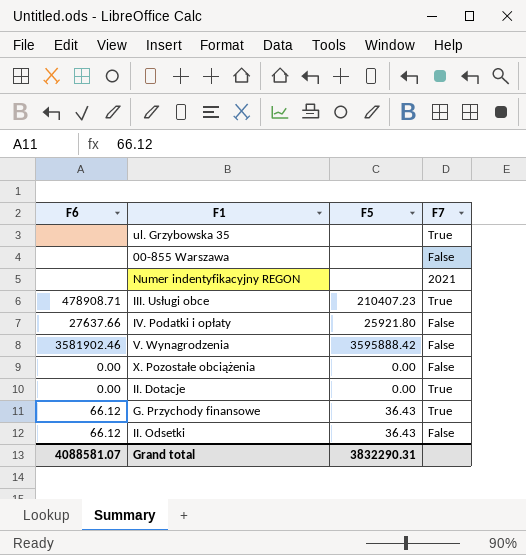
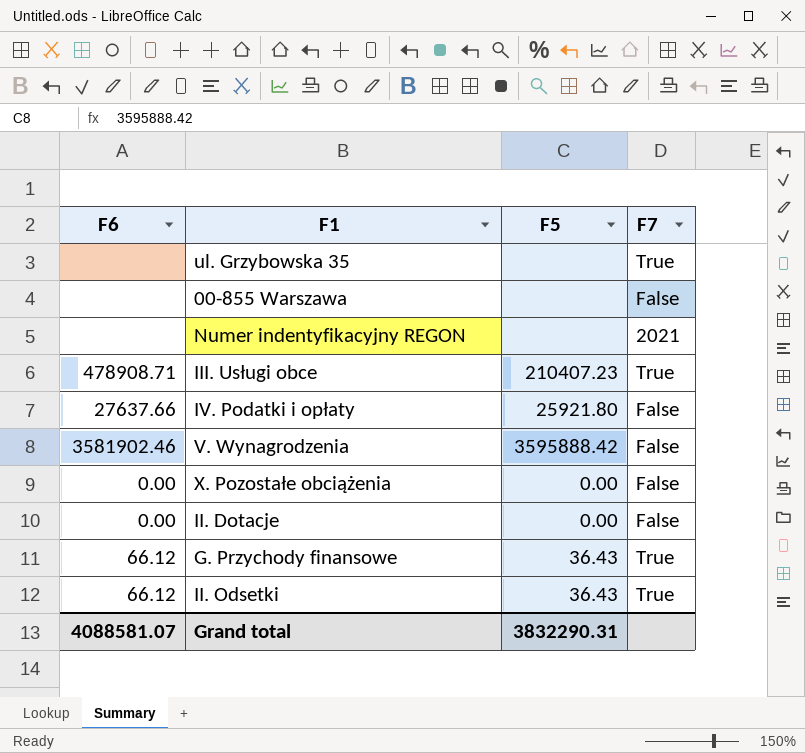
II. Dotacje | F7: True -> False
II. Odsetki | F7: False -> True

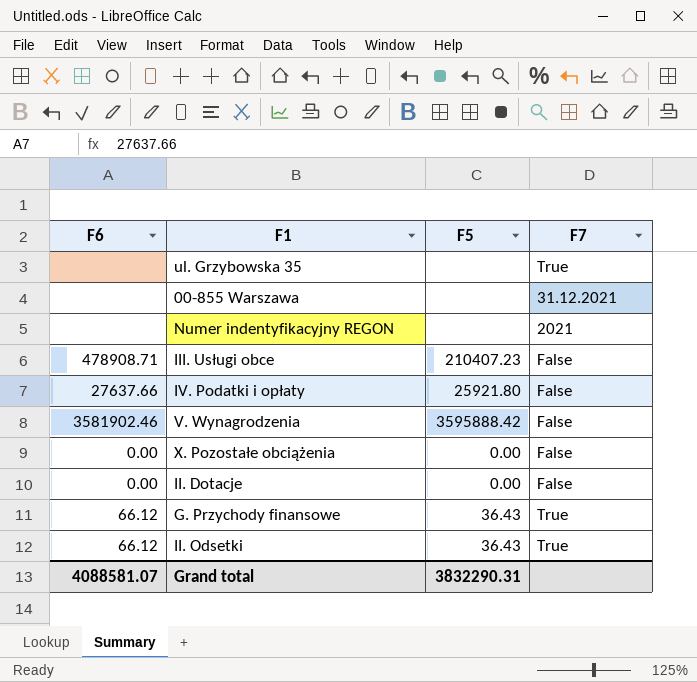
00-855 Warszawa | F7: False -> 31.12.2021
III. Usługi obce | F7: True -> False

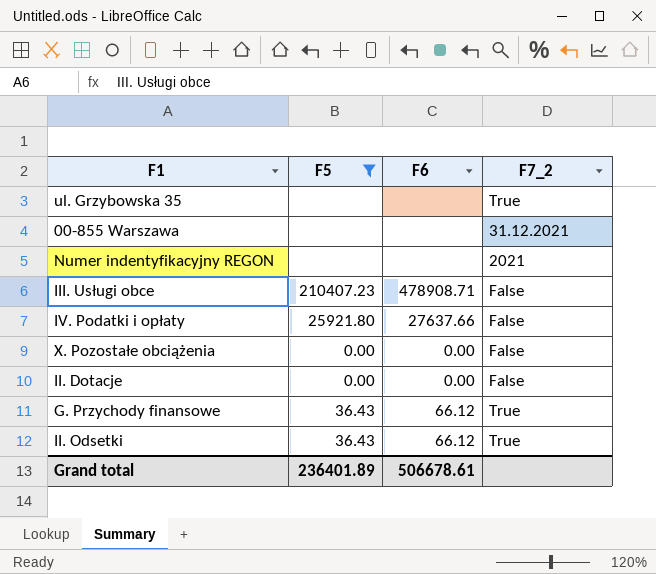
filter: none -> F5 != 3595888.42
column F6 | position: 1 -> 3
column name: F7 -> F7_2
Grand total | F5: 3832290.31 -> 236401.89
Grand total | F6: 4088581.07 -> 506678.61

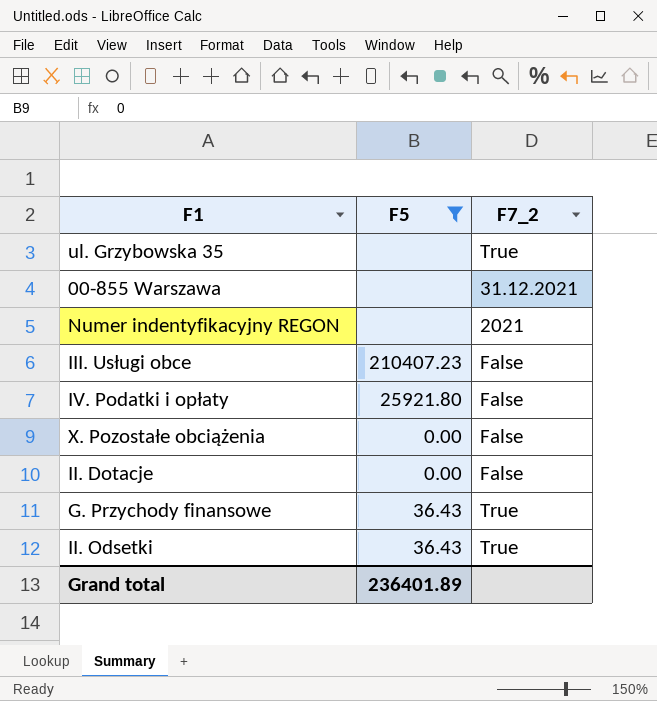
column F6 | position: 3 -> none

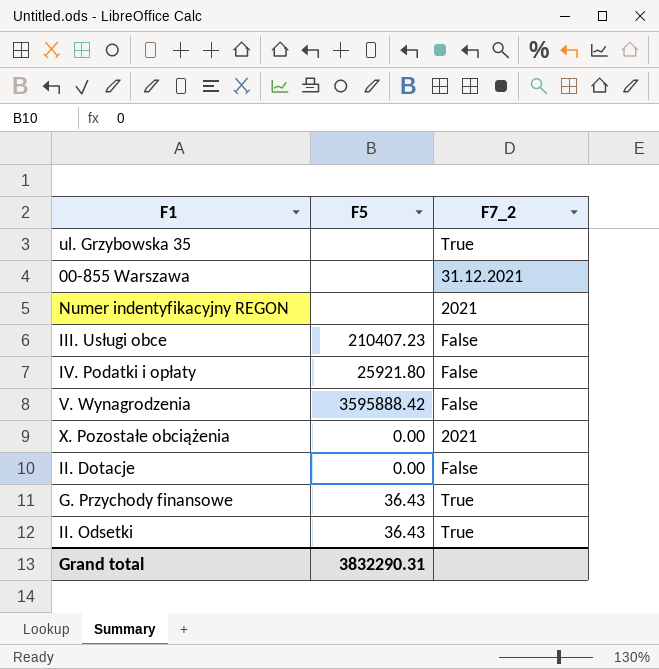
filter: F5 != 3595888.42 -> none
X. Pozostałe obciążenia | F7_2: False -> 2021
Grand total | F5: 236401.89 -> 3832290.31

